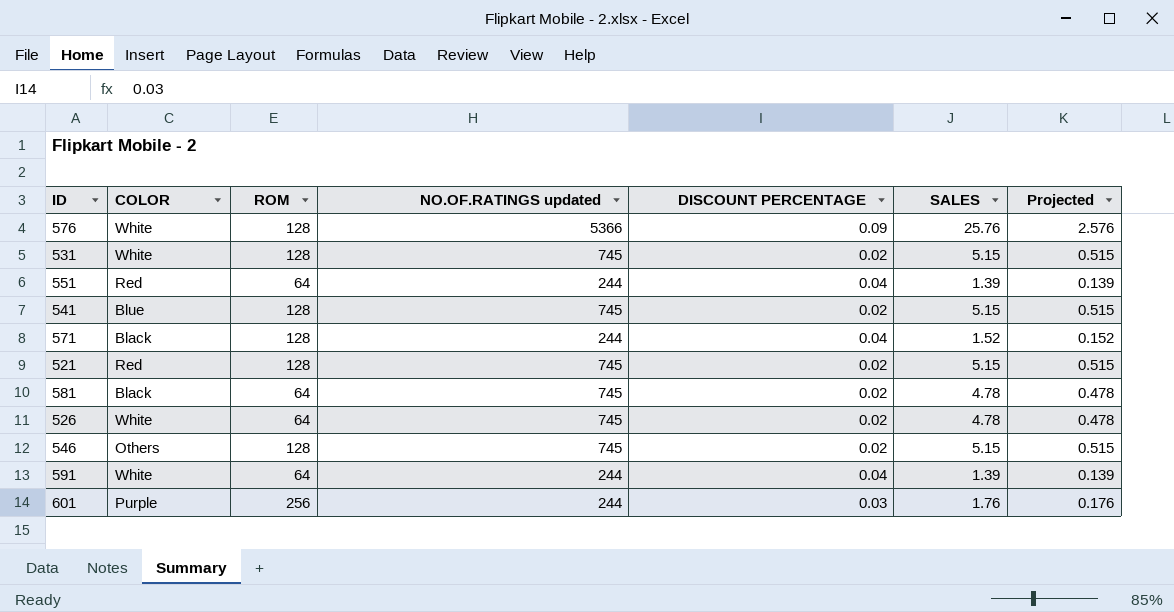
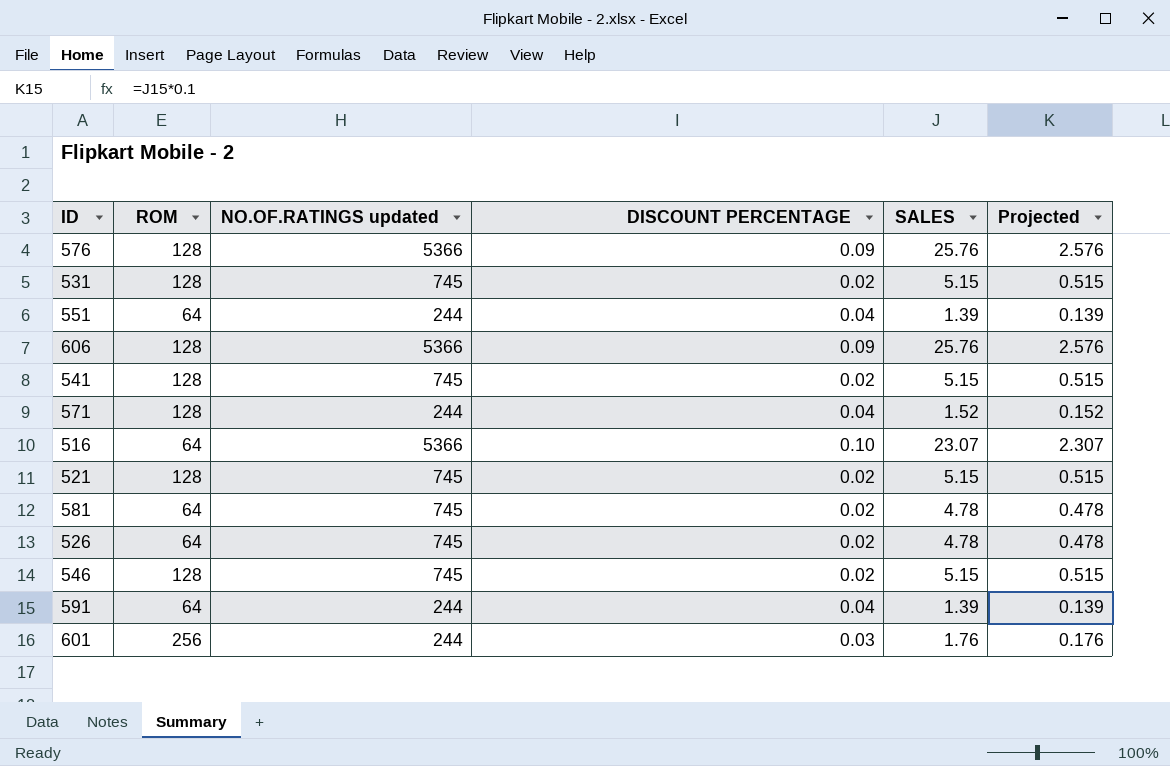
column COLOR | position: 2 -> none
row 606: none -> 128 | 5366 | 0.09 | 25.76 | 2.576
row 516: none -> 64 | 5366 | 0.10 | 23.07 | 2.307

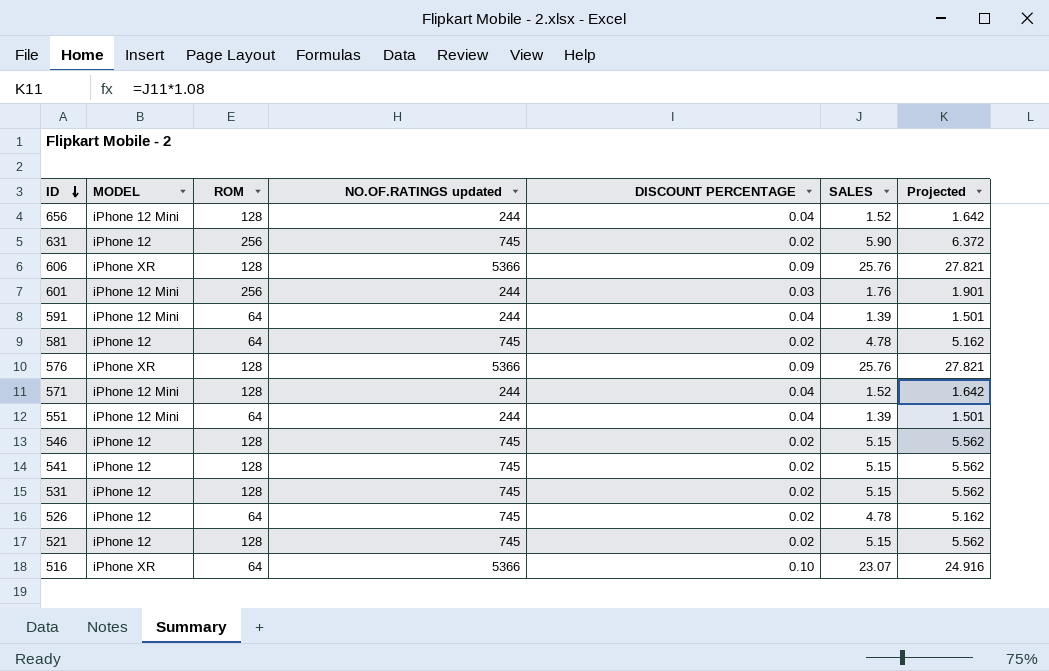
row order: none -> ID descending
column MODEL | position: none -> 2
column Projected | formula: [SALES] * 0.1 -> [SALES] * 1.08
row 656: none -> iPhone 12 Mini | 128 | 244 | 0.04 | 1.52 | 1.642
row 631: none -> iPhone 12 | 256 | 745 | 0.02 | 5.90 | 6.372

